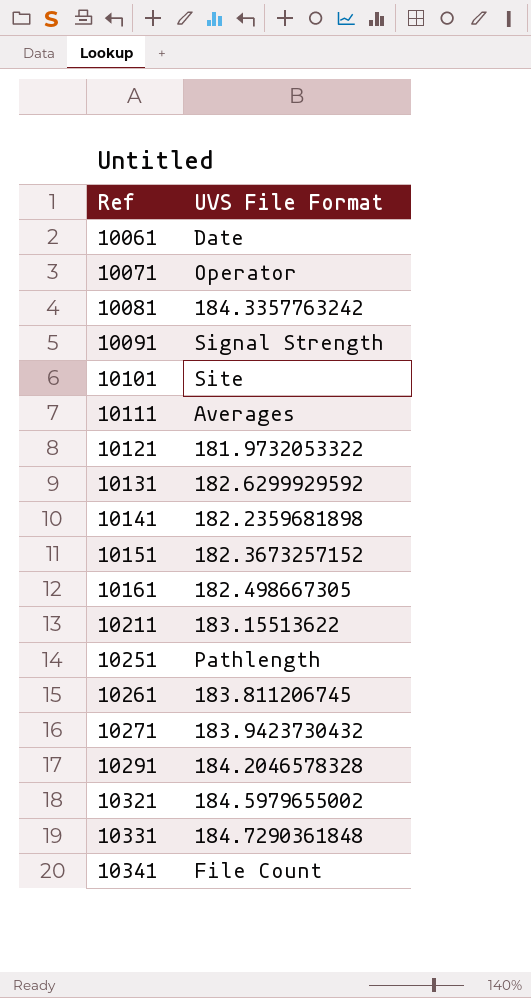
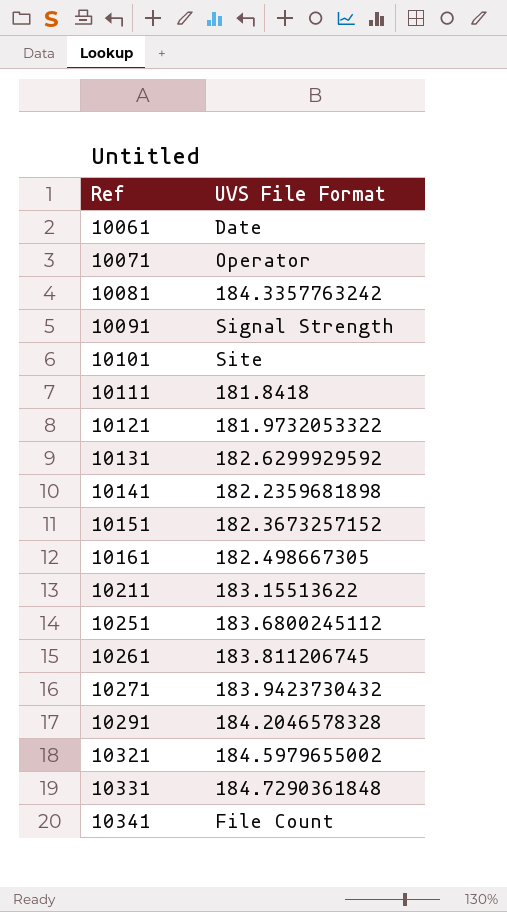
10111 | UVS File Format: Averages -> 181.8418
10251 | UVS File Format: Pathlength -> 183.6800245112

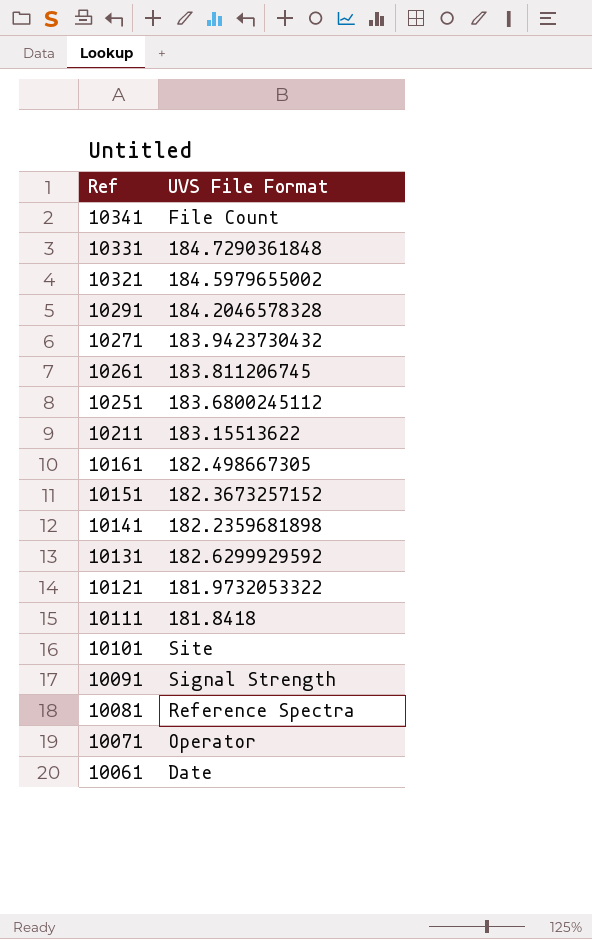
row order: Ref ascending -> Ref descending
10081 | UVS File Format: 184.3357763242 -> Reference Spectra

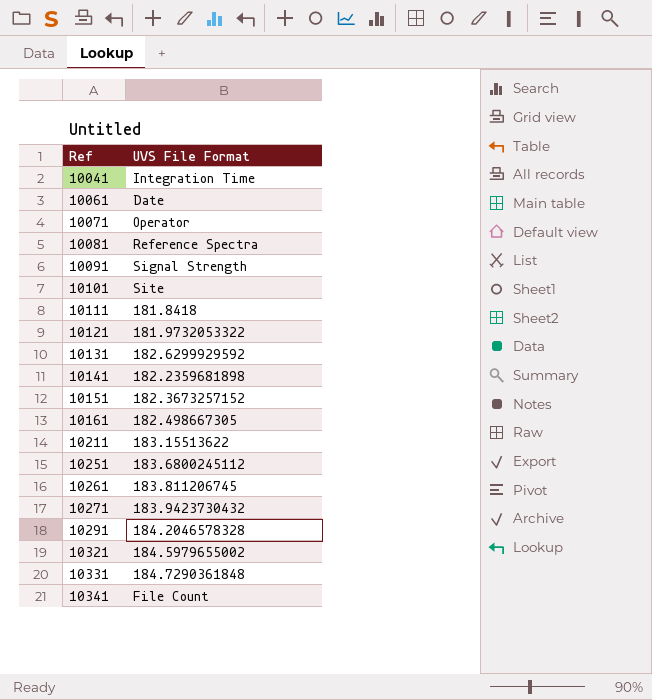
row order: Ref descending -> Ref ascending
row 10041: none -> Integration Time

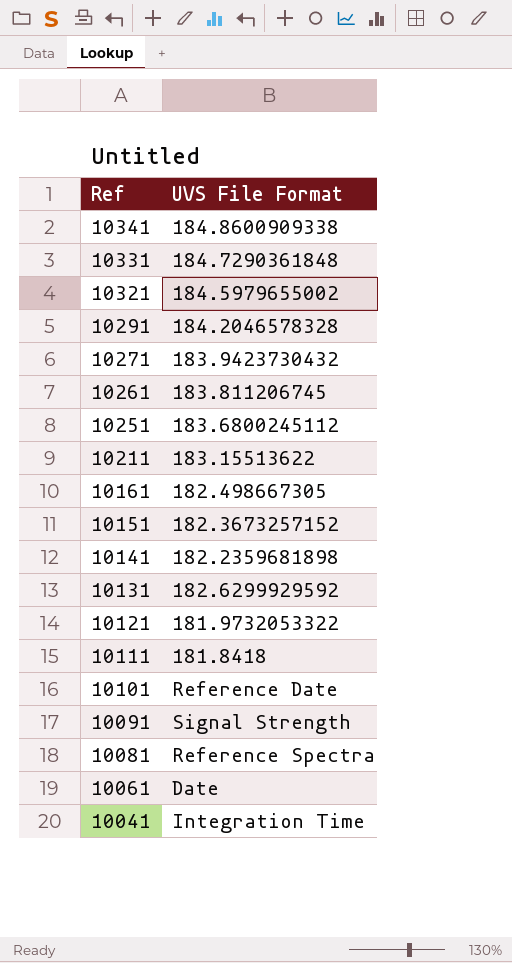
row order: Ref ascending -> Ref descending
row 10071: Operator -> none
10341 | UVS File Format: File Count -> 184.8600909338
10101 | UVS File Format: Site -> Reference Date

